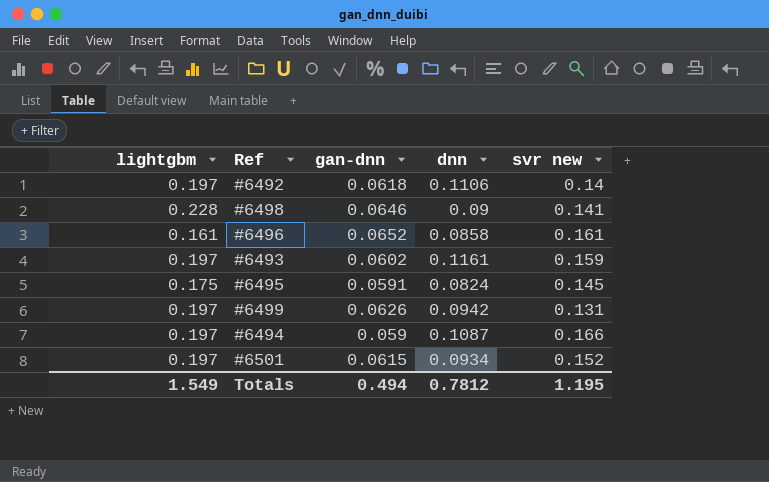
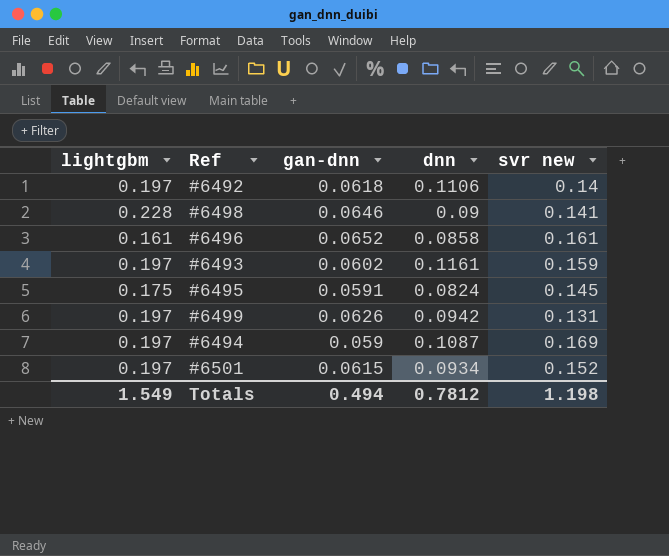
#6494 | svr new: 0.166 -> 0.169
Totals | svr new: 1.195 -> 1.198

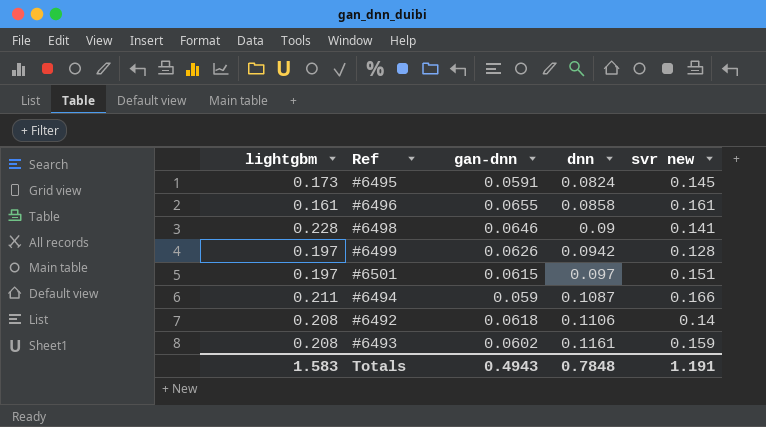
row order: none -> dnn ascending
#6495 | lightgbm: 0.175 -> 0.173
#6496 | gan-dnn: 0.0652 -> 0.0655
#6499 | svr new: 0.131 -> 0.128
#6501 | dnn: 0.0934 -> 0.097
#6501 | svr new: 0.152 -> 0.151
#6494 | lightgbm: 0.197 -> 0.211
#6494 | svr new: 0.169 -> 0.166
#6492 | lightgbm: 0.197 -> 0.208
#6493 | lightgbm: 0.197 -> 0.208
Totals | lightgbm: 1.549 -> 1.583
Totals | gan-dnn: 0.494 -> 0.4943
Totals | dnn: 0.7812 -> 0.7848
Totals | svr new: 1.198 -> 1.191

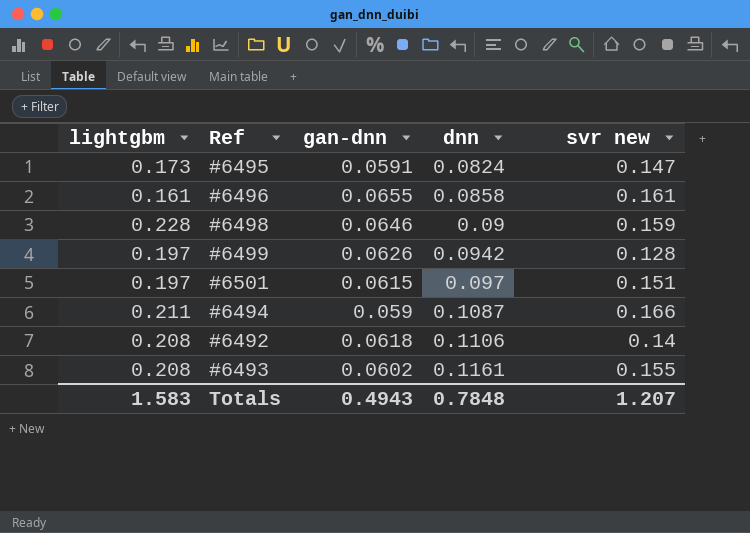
#6495 | svr new: 0.145 -> 0.147
#6498 | svr new: 0.141 -> 0.159
#6493 | svr new: 0.159 -> 0.155
Totals | svr new: 1.191 -> 1.207

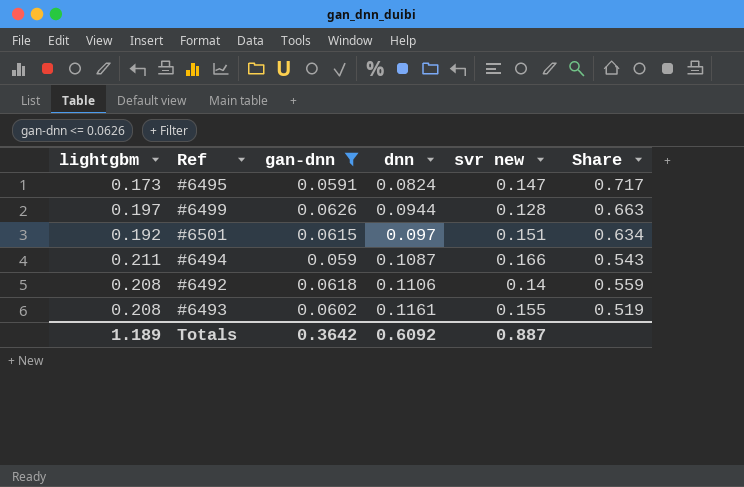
filter: none -> gan-dnn <= 0.0626
column Share | formula: none -> [gan-dnn] / [dnn]
#6499 | dnn: 0.0942 -> 0.0944
#6501 | lightgbm: 0.197 -> 0.192
Totals | lightgbm: 1.583 -> 1.189
Totals | gan-dnn: 0.4943 -> 0.3642
Totals | dnn: 0.7848 -> 0.6092
Totals | svr new: 1.207 -> 0.887

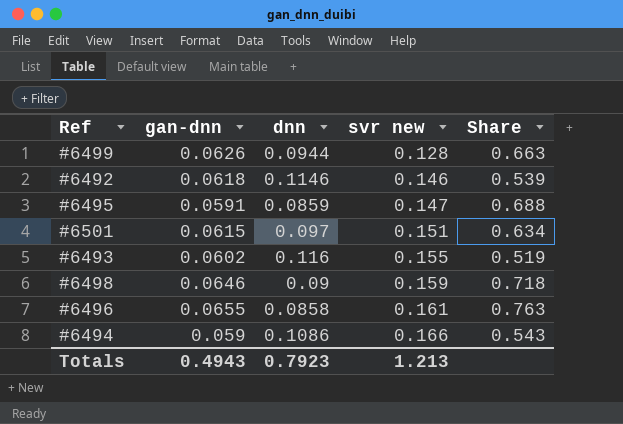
filter: gan-dnn <= 0.0626 -> none
row order: dnn ascending -> svr new ascending
column lightgbm | position: 1 -> none
#6492 | dnn: 0.1106 -> 0.1146
#6492 | svr new: 0.14 -> 0.146
#6492 | Share: 0.559 -> 0.539
#6495 | dnn: 0.0824 -> 0.0859
#6495 | Share: 0.717 -> 0.688
#6493 | dnn: 0.1161 -> 0.116
#6494 | dnn: 0.1087 -> 0.1086
Totals | gan-dnn: 0.3642 -> 0.4943
Totals | dnn: 0.6092 -> 0.7923
Totals | svr new: 0.887 -> 1.213

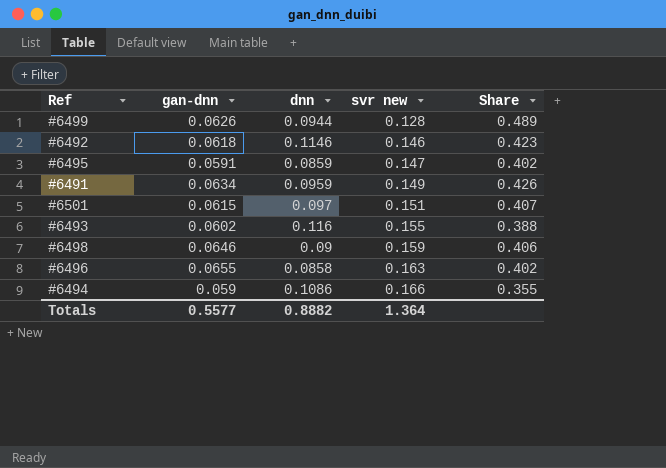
column Share | formula: [gan-dnn] / [dnn] -> [gan-dnn] / [svr new]
row #6491: none -> 0.0634 | 0.0959 | 0.149 | 0.426
#6496 | svr new: 0.161 -> 0.163
Totals | gan-dnn: 0.4943 -> 0.5577
Totals | dnn: 0.7923 -> 0.8882
Totals | svr new: 1.213 -> 1.364

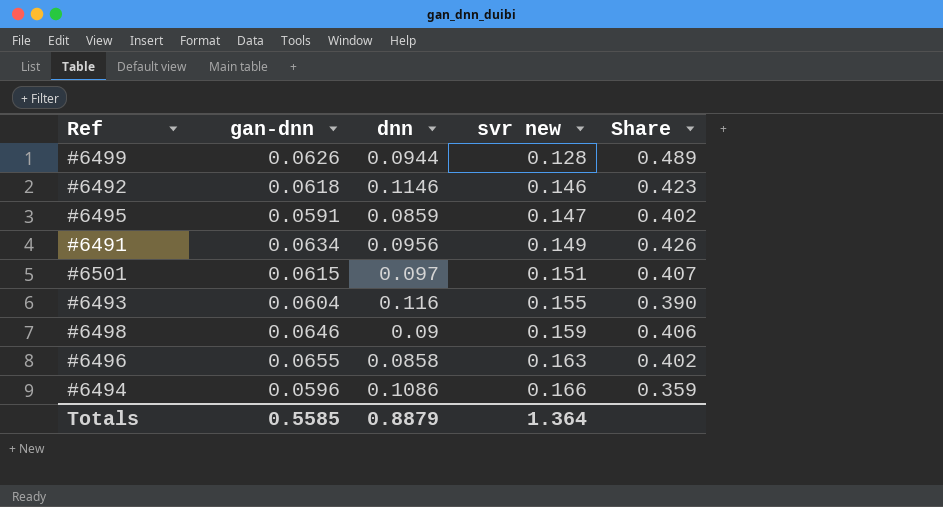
#6491 | dnn: 0.0959 -> 0.0956
#6493 | gan-dnn: 0.0602 -> 0.0604
#6493 | Share: 0.388 -> 0.390
#6494 | gan-dnn: 0.059 -> 0.0596
#6494 | Share: 0.355 -> 0.359
Totals | gan-dnn: 0.5577 -> 0.5585
Totals | dnn: 0.8882 -> 0.8879

